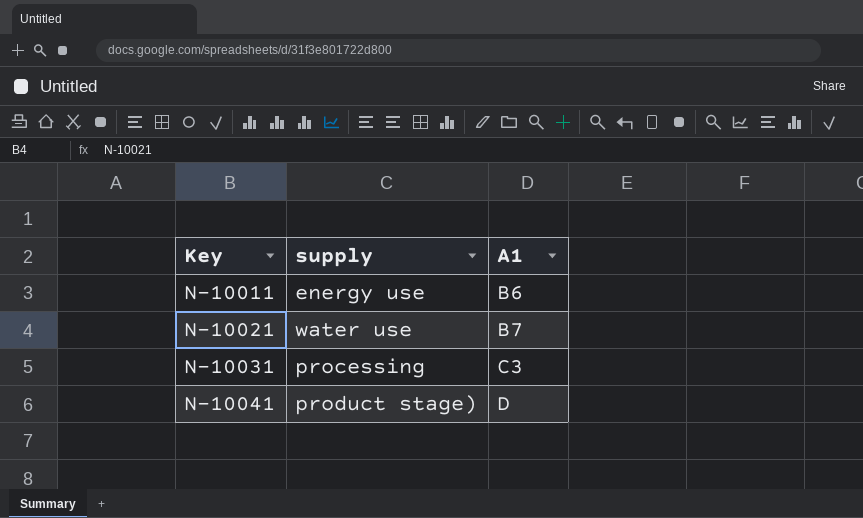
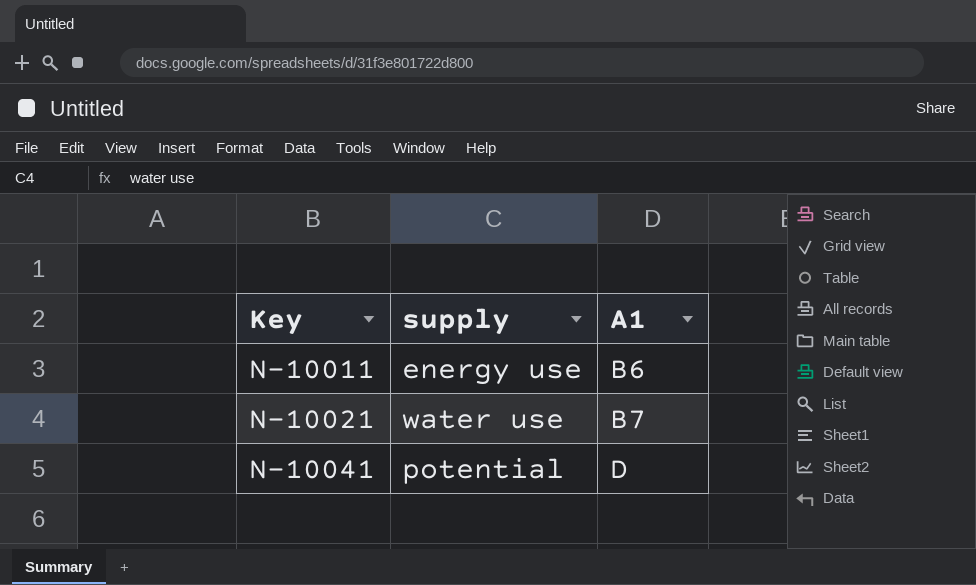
row N-10031: processing | C3 -> none
N-10041 | supply: product stage) -> potential

